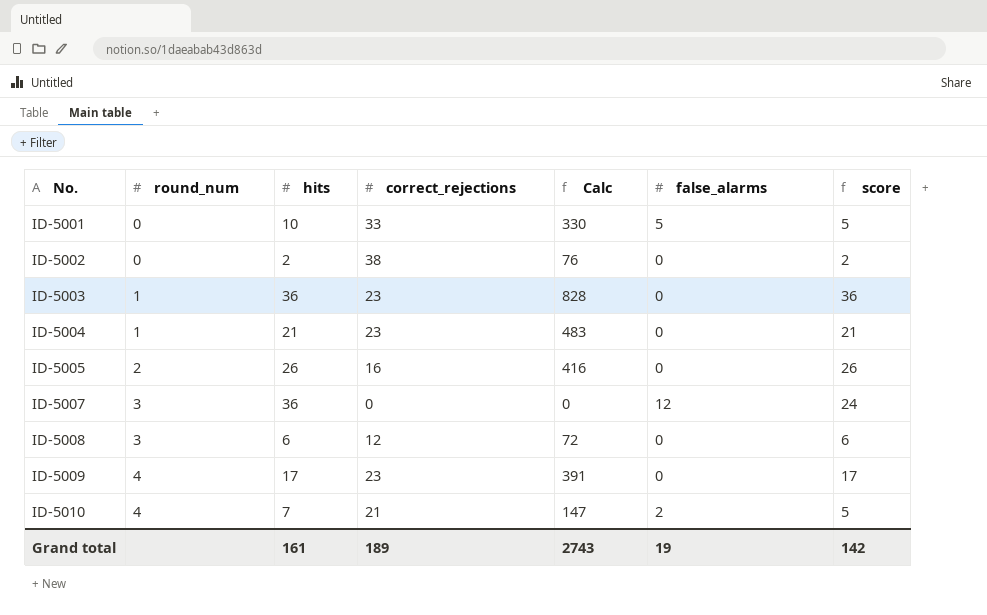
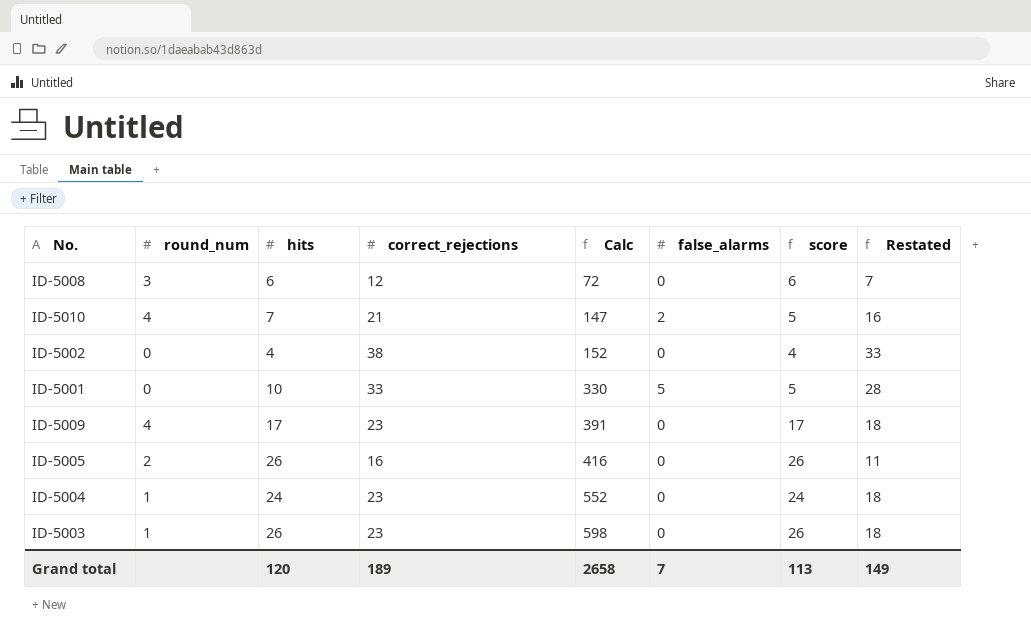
row order: No. ascending -> Calc ascending
column Restated | formula: none -> [correct_rejections] - 5
row ID-5007: 3 | 36 | 0 | 0 | 12 | 24 -> none
ID-5002 | hits: 2 -> 4
ID-5002 | Calc: 76 -> 152
ID-5002 | score: 2 -> 4
ID-5004 | hits: 21 -> 24
ID-5004 | Calc: 483 -> 552
ID-5004 | score: 21 -> 24
ID-5003 | hits: 36 -> 26
ID-5003 | Calc: 828 -> 598
ID-5003 | score: 36 -> 26
Grand total | hits: 161 -> 120
Grand total | Calc: 2743 -> 2658
Grand total | false_alarms: 19 -> 7
Grand total | score: 142 -> 113

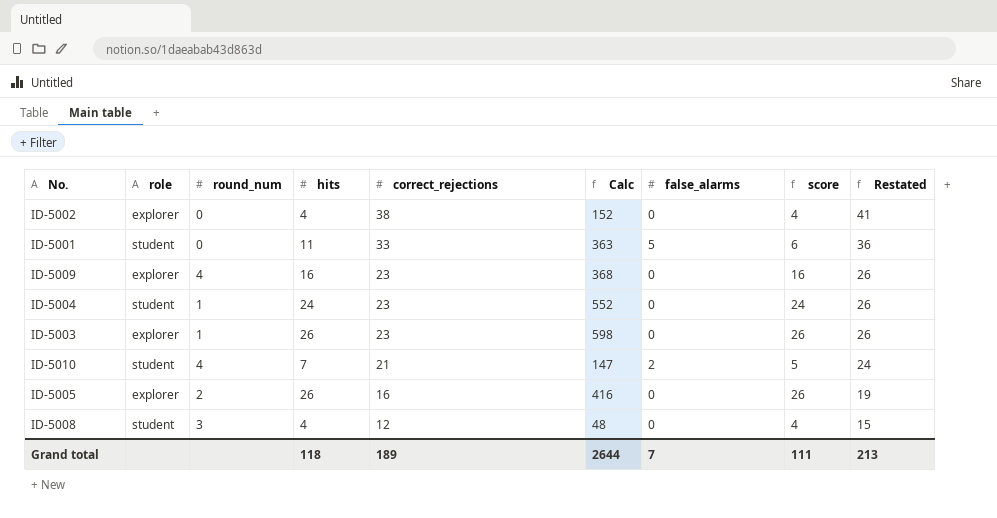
row order: Calc ascending -> correct_rejections descending
column role | position: none -> 2
column Restated | formula: [correct_rejections] - 5 -> [correct_rejections] + 3
ID-5001 | hits: 10 -> 11
ID-5001 | Calc: 330 -> 363
ID-5001 | score: 5 -> 6
ID-5009 | hits: 17 -> 16
ID-5009 | Calc: 391 -> 368
ID-5009 | score: 17 -> 16
ID-5008 | hits: 6 -> 4
ID-5008 | Calc: 72 -> 48
ID-5008 | score: 6 -> 4
Grand total | hits: 120 -> 118
Grand total | Calc: 2658 -> 2644
Grand total | score: 113 -> 111
Grand total | Restated: 149 -> 213

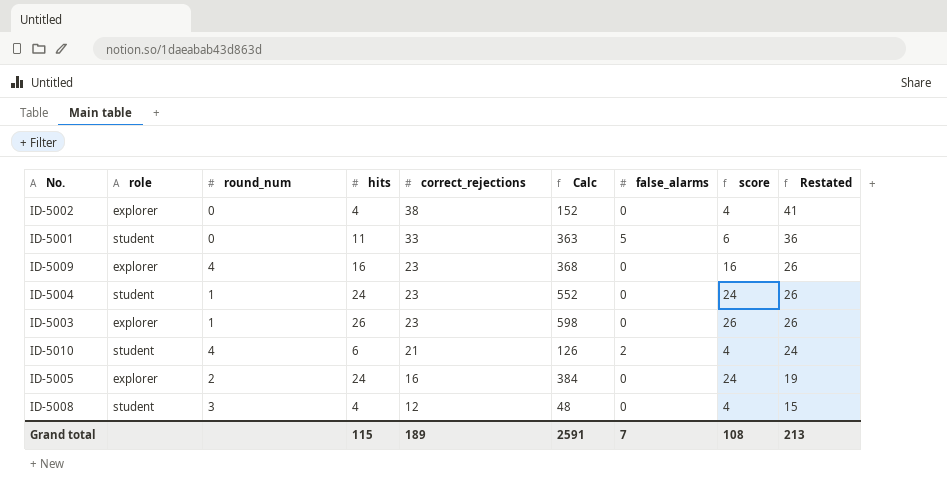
ID-5010 | hits: 7 -> 6
ID-5010 | Calc: 147 -> 126
ID-5010 | score: 5 -> 4
ID-5005 | hits: 26 -> 24
ID-5005 | Calc: 416 -> 384
ID-5005 | score: 26 -> 24
Grand total | hits: 118 -> 115
Grand total | Calc: 2644 -> 2591
Grand total | score: 111 -> 108

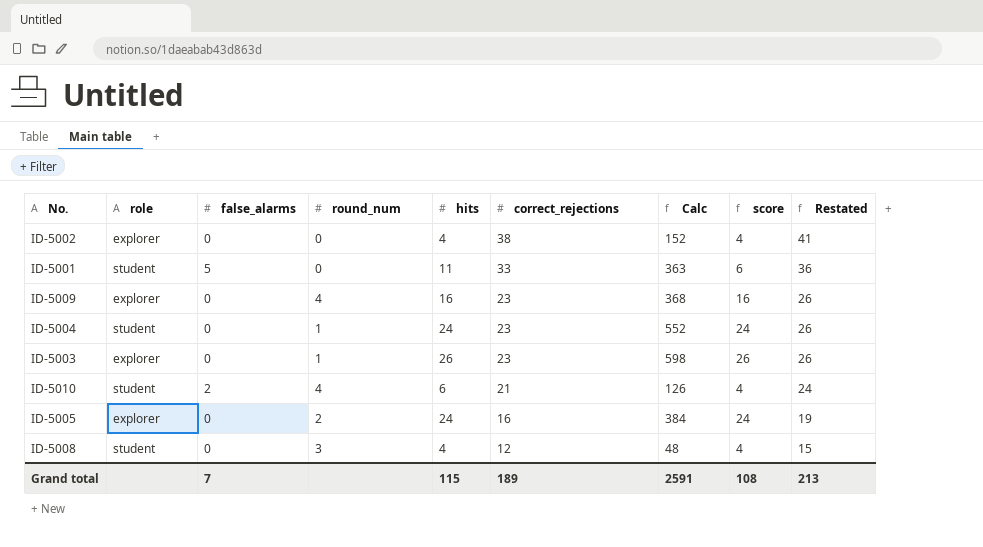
column false_alarms | position: 7 -> 3

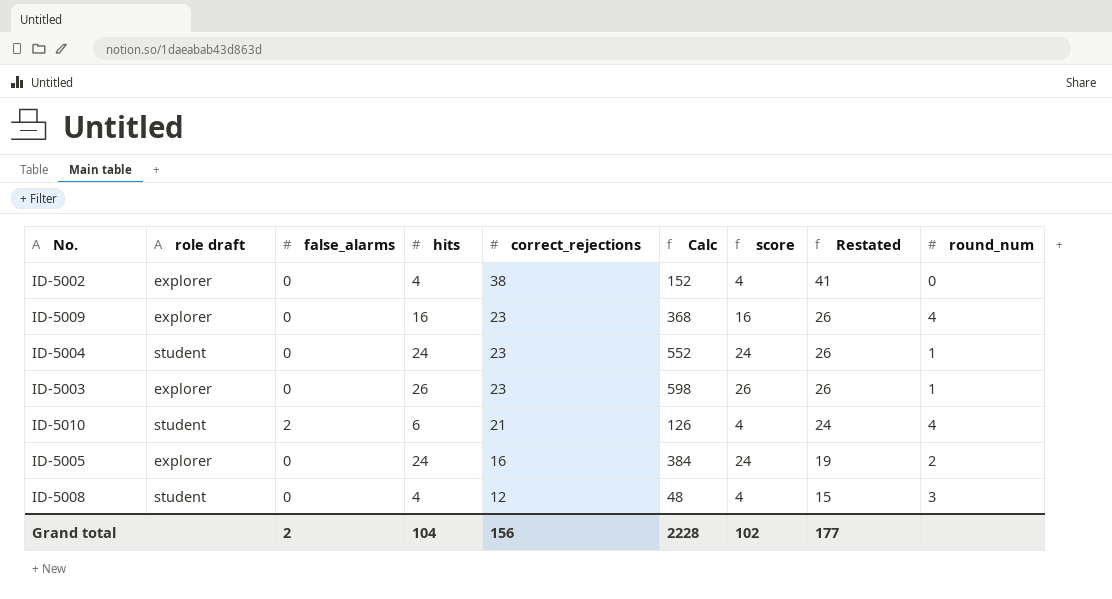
column name: role -> role draft
column round_num | position: 4 -> 9
row ID-5001: student | 5 | 0 | 11 | 33 | 363 | 6 | 36 -> none
Grand total | false_alarms: 7 -> 2
Grand total | hits: 115 -> 104
Grand total | correct_rejections: 189 -> 156
Grand total | Calc: 2591 -> 2228
Grand total | score: 108 -> 102
Grand total | Restated: 213 -> 177

